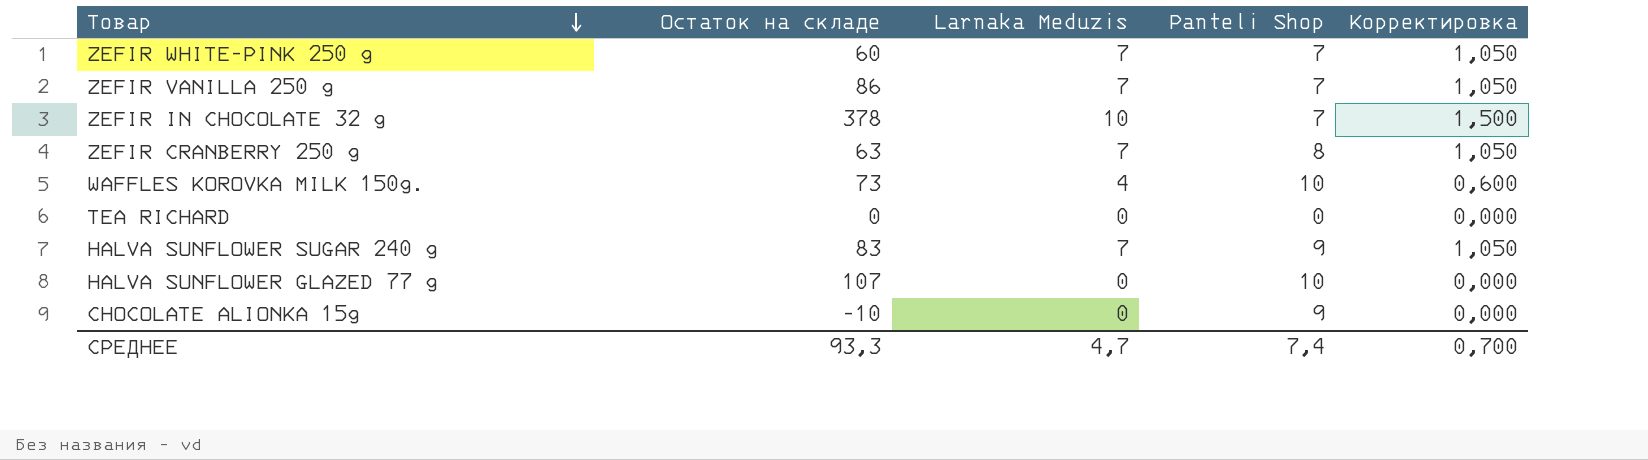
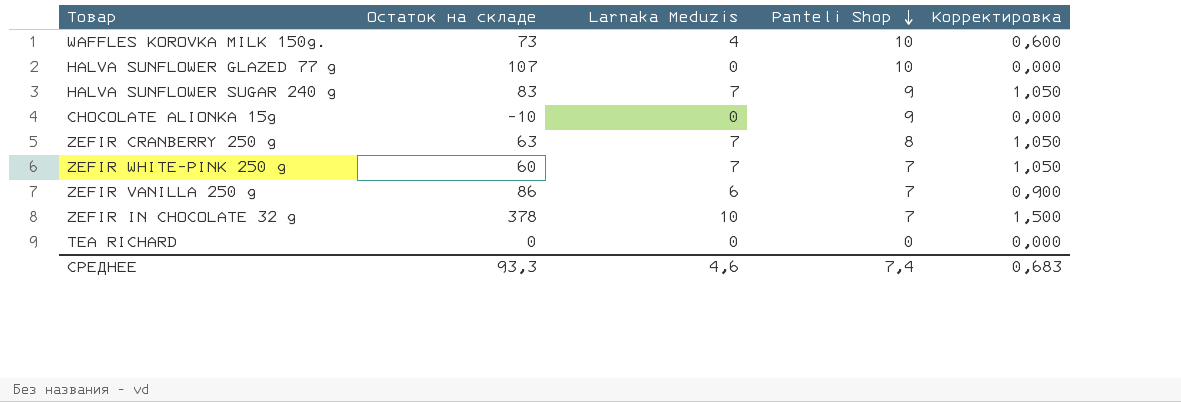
row order: Товар descending -> Panteli Shop descending
ZEFIR VANILLA 250 g | Larnaka Meduzis: 7 -> 6
ZEFIR VANILLA 250 g | Корректировка: 1,050 -> 0,900
СРЕДНЕЕ | Larnaka Meduzis: 4,7 -> 4,6
СРЕДНЕЕ | Корректировка: 0,700 -> 0,683

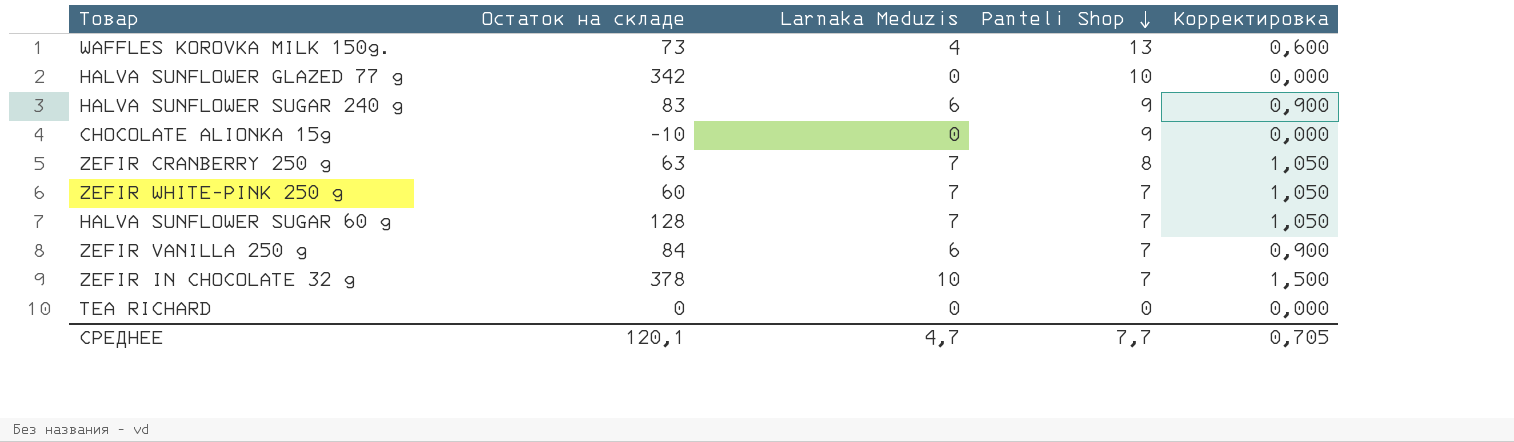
WAFFLES KOROVKA MILK 150g. | Panteli Shop: 10 -> 13
HALVA SUNFLOWER GLAZED 77 g | Остаток на складе: 107 -> 342
HALVA SUNFLOWER SUGAR 240 g | Larnaka Meduzis: 7 -> 6
HALVA SUNFLOWER SUGAR 240 g | Корректировка: 1,050 -> 0,900
row HALVA SUNFLOWER SUGAR 60 g: none -> 128 | 7 | 7 | 1,050
ZEFIR VANILLA 250 g | Остаток на складе: 86 -> 84
СРЕДНЕЕ | Остаток на складе: 93,3 -> 120,1
СРЕДНЕЕ | Larnaka Meduzis: 4,6 -> 4,7
СРЕДНЕЕ | Panteli Shop: 7,4 -> 7,7
СРЕДНЕЕ | Корректировка: 0,683 -> 0,705

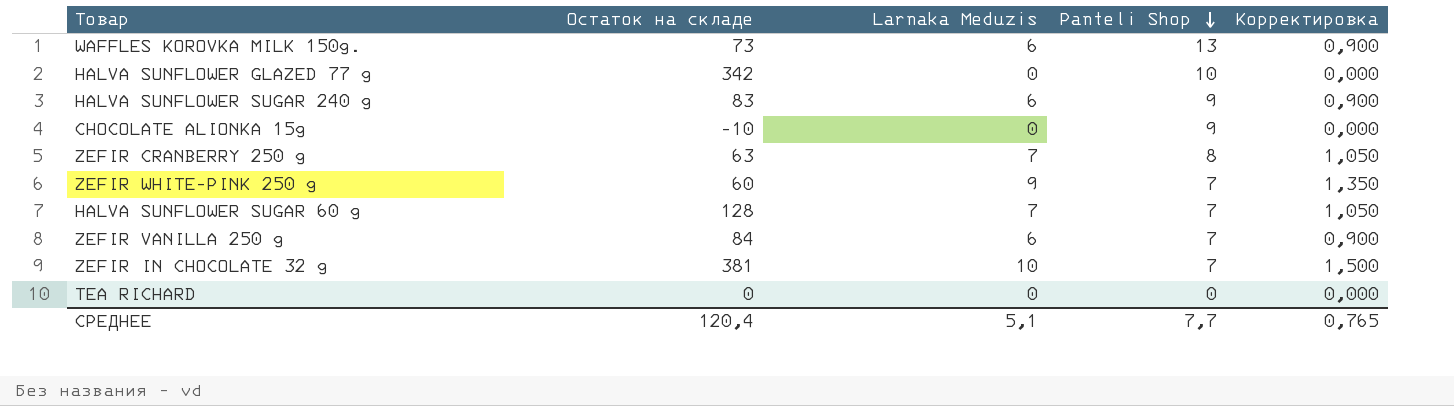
WAFFLES KOROVKA MILK 150g. | Larnaka Meduzis: 4 -> 6
WAFFLES KOROVKA MILK 150g. | Корректировка: 0,600 -> 0,900
ZEFIR WHITE-PINK 250 g | Larnaka Meduzis: 7 -> 9
ZEFIR WHITE-PINK 250 g | Корректировка: 1,050 -> 1,350
ZEFIR IN CHOCOLATE 32 g | Остаток на складе: 378 -> 381
СРЕДНЕЕ | Остаток на складе: 120,1 -> 120,4
СРЕДНЕЕ | Larnaka Meduzis: 4,7 -> 5,1
СРЕДНЕЕ | Корректировка: 0,705 -> 0,765

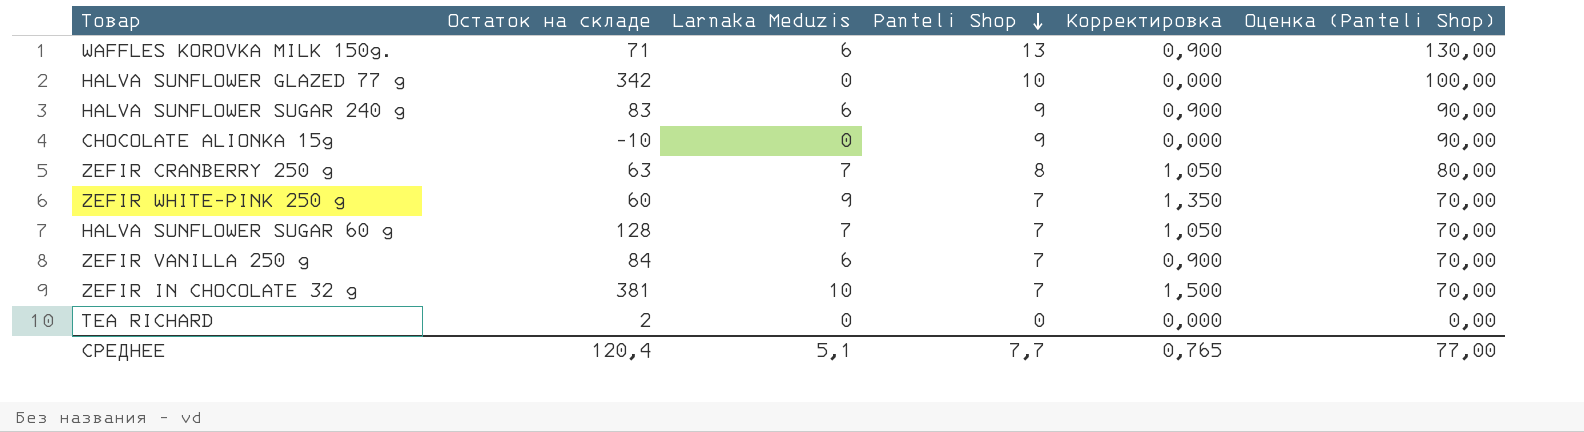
column Оценка (Panteli Shop) | formula: none -> [Panteli Shop] * 10
WAFFLES KOROVKA MILK 150g. | Остаток на складе: 73 -> 71
TEA RICHARD | Остаток на складе: 0 -> 2

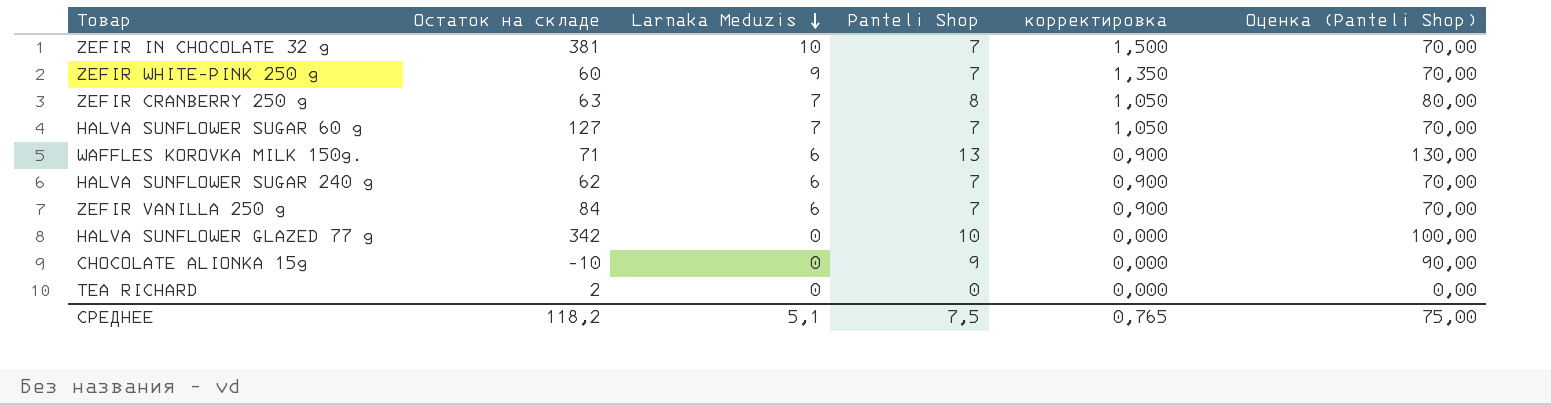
row order: Panteli Shop descending -> Larnaka Meduzis descending
column name: Корректировка -> корректировка
HALVA SUNFLOWER SUGAR 60 g | Остаток на складе: 128 -> 127
HALVA SUNFLOWER SUGAR 240 g | Остаток на складе: 83 -> 62
HALVA SUNFLOWER SUGAR 240 g | Panteli Shop: 9 -> 7
HALVA SUNFLOWER SUGAR 240 g | Оценка (Panteli Shop): 90,00 -> 70,00
СРЕДНЕЕ | Остаток на складе: 120,4 -> 118,2
СРЕДНЕЕ | Panteli Shop: 7,7 -> 7,5
СРЕДНЕЕ | Оценка (Panteli Shop): 77,00 -> 75,00

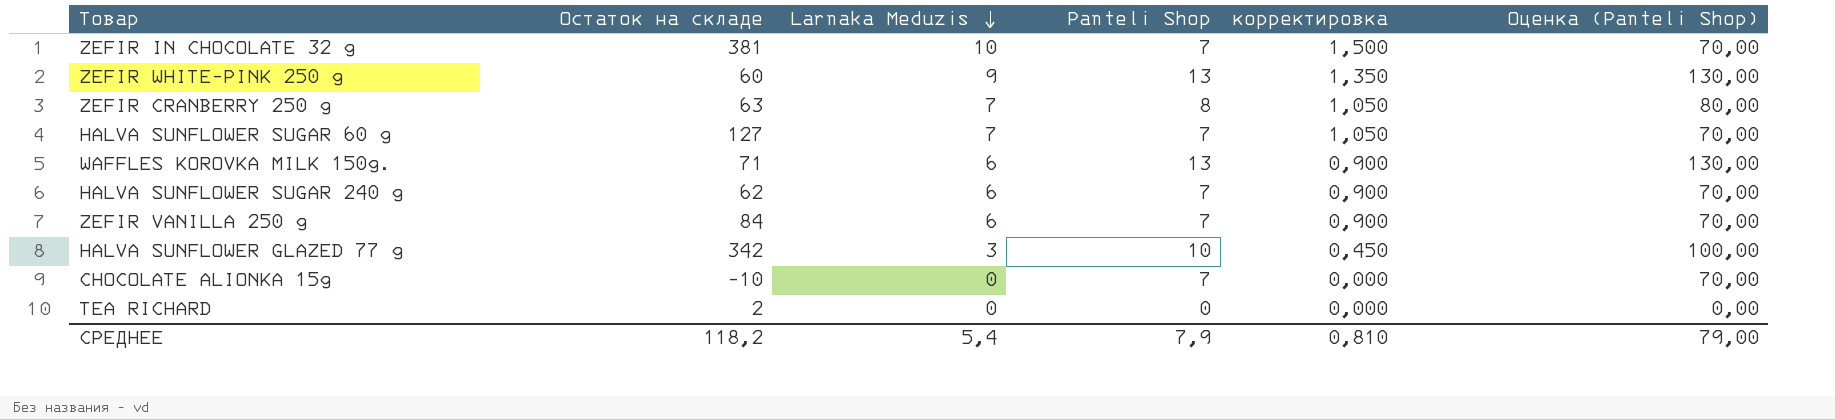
ZEFIR WHITE-PINK 250 g | Panteli Shop: 7 -> 13
ZEFIR WHITE-PINK 250 g | Оценка (Panteli Shop): 70,00 -> 130,00
HALVA SUNFLOWER GLAZED 77 g | Larnaka Meduzis: 0 -> 3
HALVA SUNFLOWER GLAZED 77 g | корректировка: 0,000 -> 0,450
CHOCOLATE ALIONKA 15g | Panteli Shop: 9 -> 7
CHOCOLATE ALIONKA 15g | Оценка (Panteli Shop): 90,00 -> 70,00
СРЕДНЕЕ | Larnaka Meduzis: 5,1 -> 5,4
СРЕДНЕЕ | Panteli Shop: 7,5 -> 7,9
СРЕДНЕЕ | корректировка: 0,765 -> 0,810
СРЕДНЕЕ | Оценка (Panteli Shop): 75,00 -> 79,00

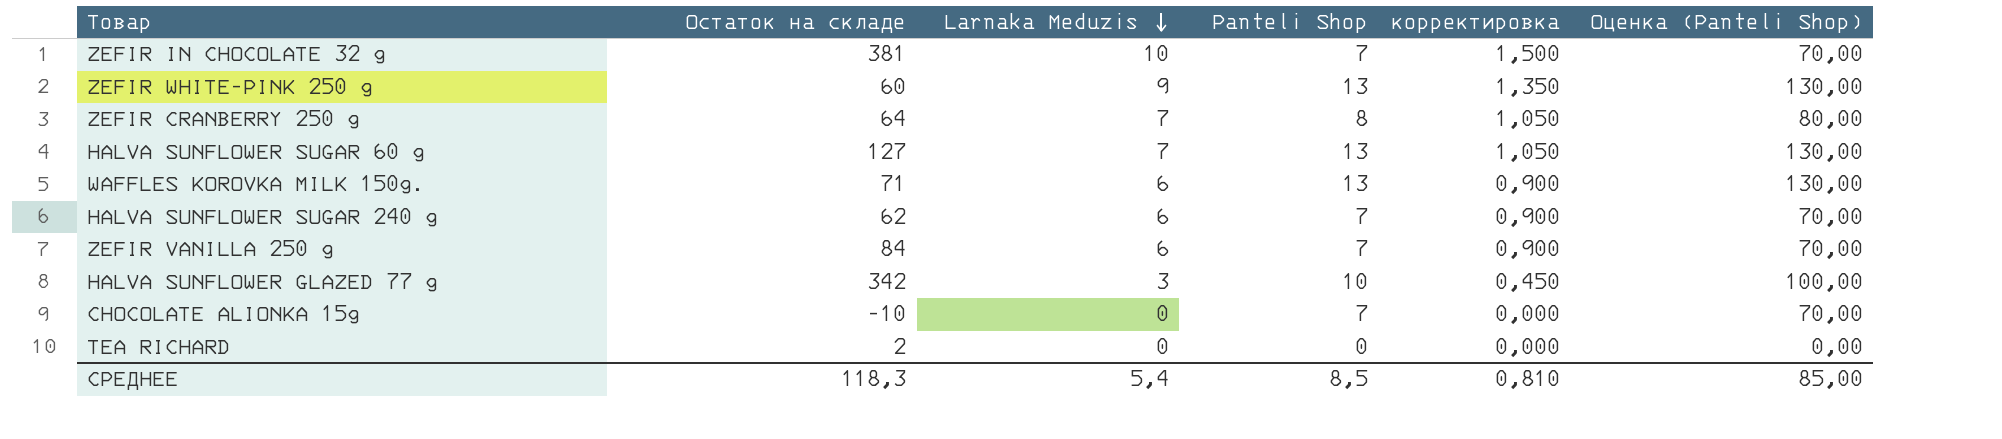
ZEFIR CRANBERRY 250 g | Остаток на складе: 63 -> 64
HALVA SUNFLOWER SUGAR 60 g | Panteli Shop: 7 -> 13
HALVA SUNFLOWER SUGAR 60 g | Оценка (Panteli Shop): 70,00 -> 130,00
СРЕДНЕЕ | Остаток на складе: 118,2 -> 118,3
СРЕДНЕЕ | Panteli Shop: 7,9 -> 8,5
СРЕДНЕЕ | Оценка (Panteli Shop): 79,00 -> 85,00

